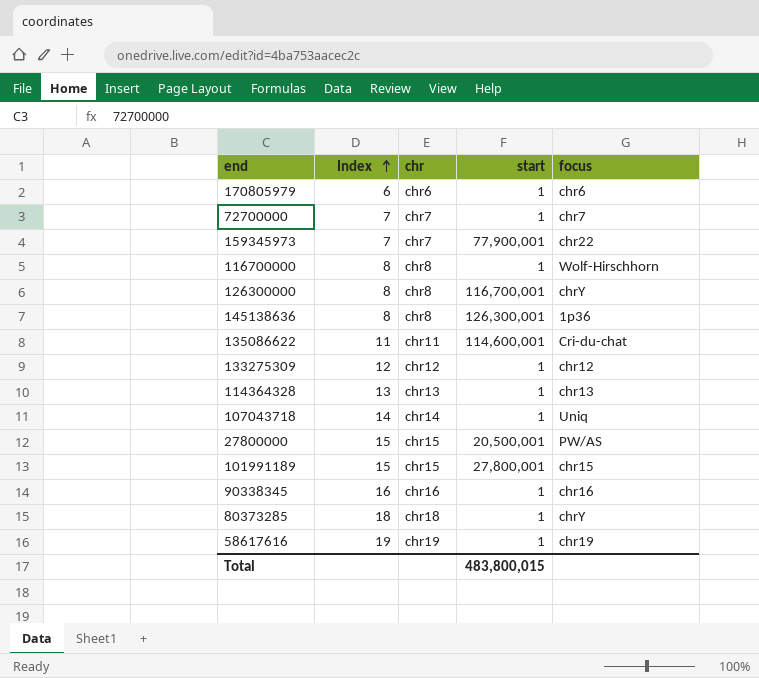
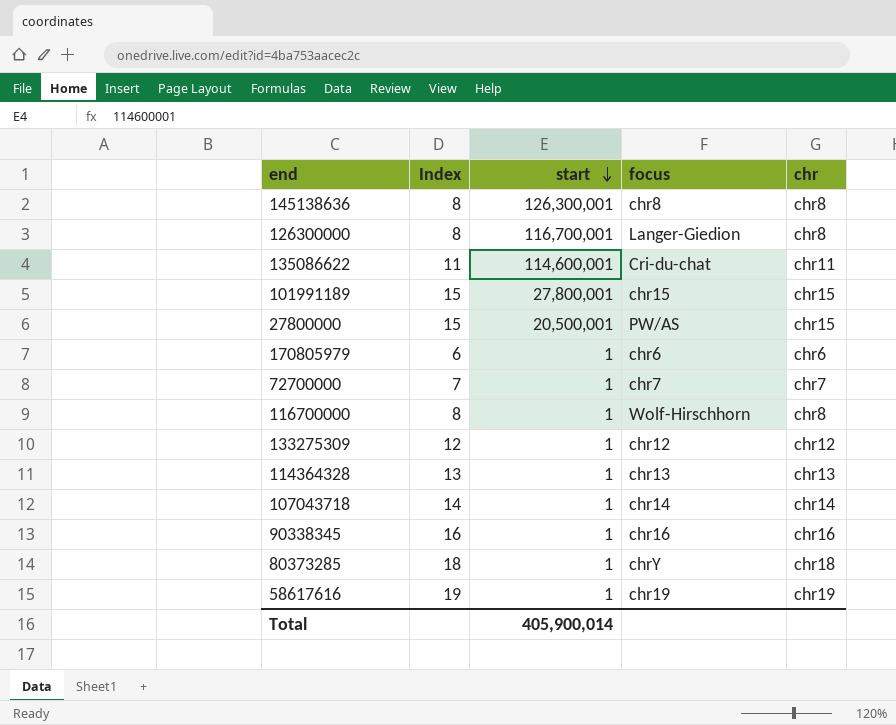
row order: Index ascending -> start descending
column chr | position: 3 -> 5
row 159345973: 7 | chr7 | 77,900,001 | chr22 -> none
145138636 | focus: 1p36 -> chr8
126300000 | focus: chrY -> Langer-Giedion
107043718 | focus: Uniq -> chr14
Total | start: 483,800,015 -> 405,900,014

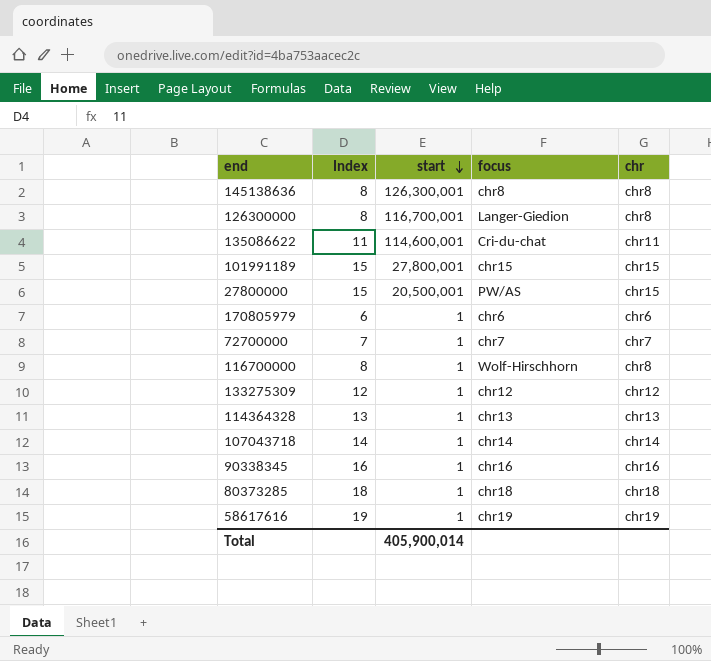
80373285 | focus: chrY -> chr18

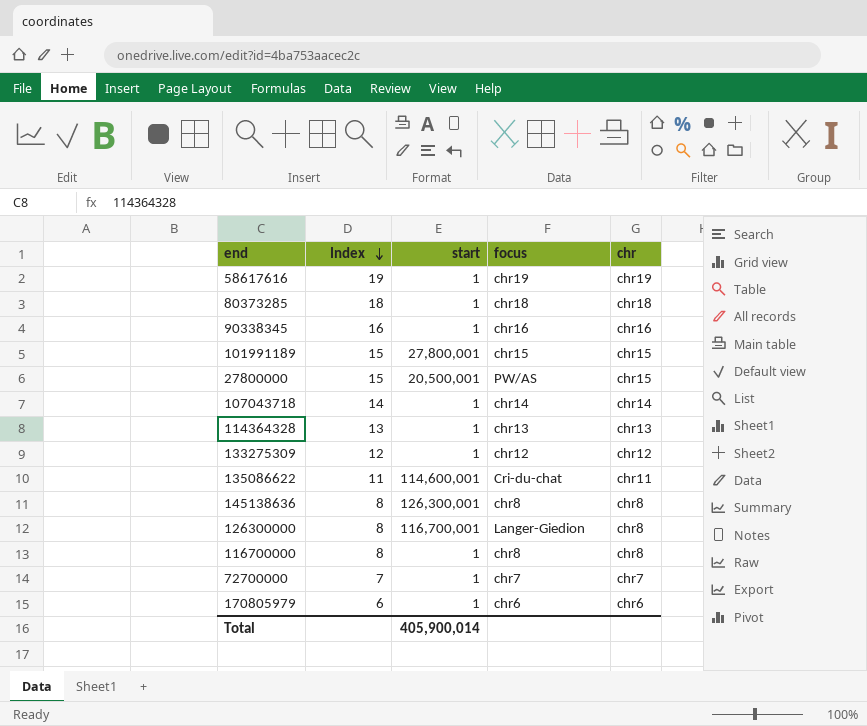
row order: start descending -> Index descending
116700000 | focus: Wolf-Hirschhorn -> chr8

